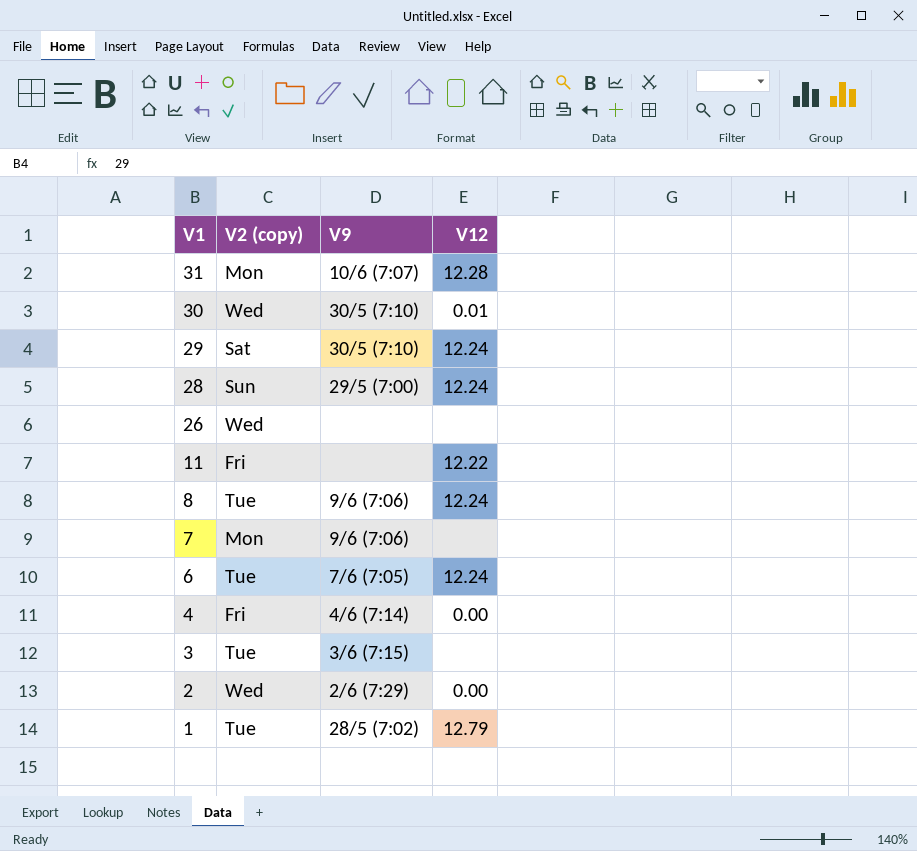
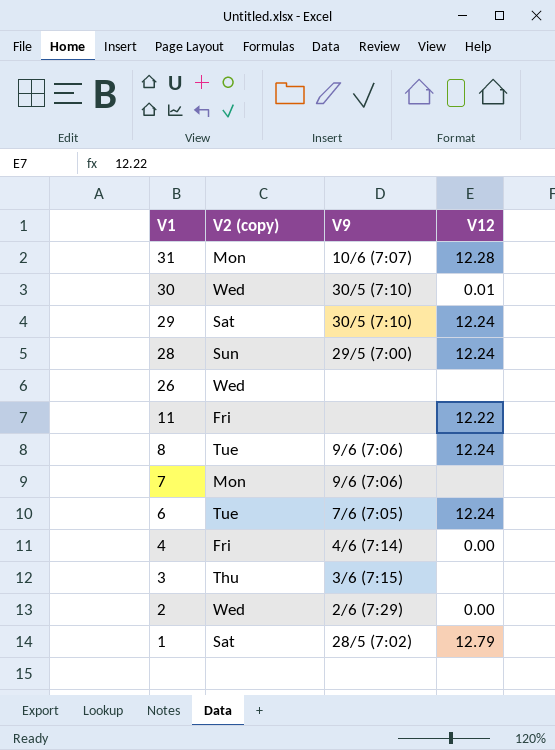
3 | V2 (copy): Tue -> Thu
1 | V2 (copy): Tue -> Sat

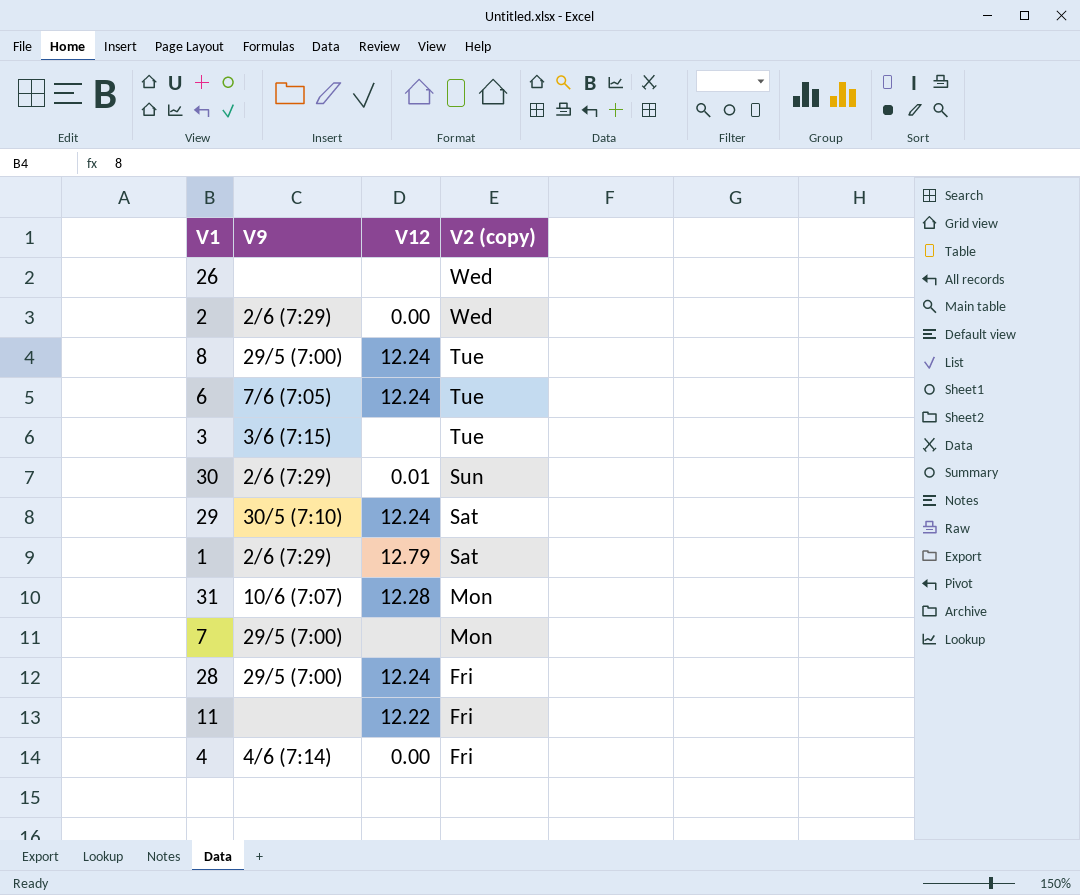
row order: V1 descending -> V2 (copy) descending
column V2 (copy) | position: 2 -> 4
8 | V9: 9/6 (7:06) -> 29/5 (7:00)
3 | V2 (copy): Thu -> Tue
30 | V9: 30/5 (7:10) -> 2/6 (7:29)
30 | V2 (copy): Wed -> Sun
1 | V9: 28/5 (7:02) -> 2/6 (7:29)
7 | V9: 9/6 (7:06) -> 29/5 (7:00)
28 | V2 (copy): Sun -> Fri

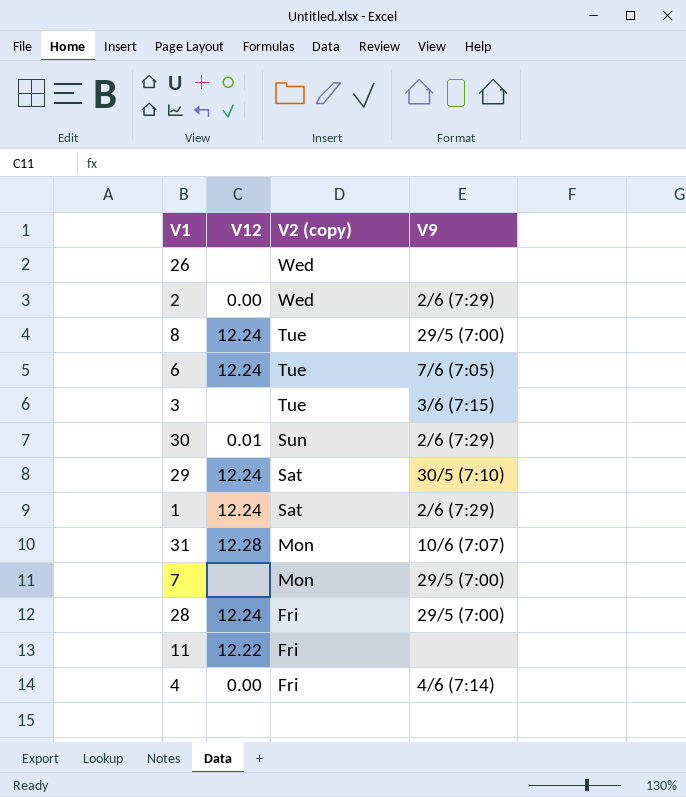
column V9 | position: 2 -> 4
1 | V12: 12.79 -> 12.24

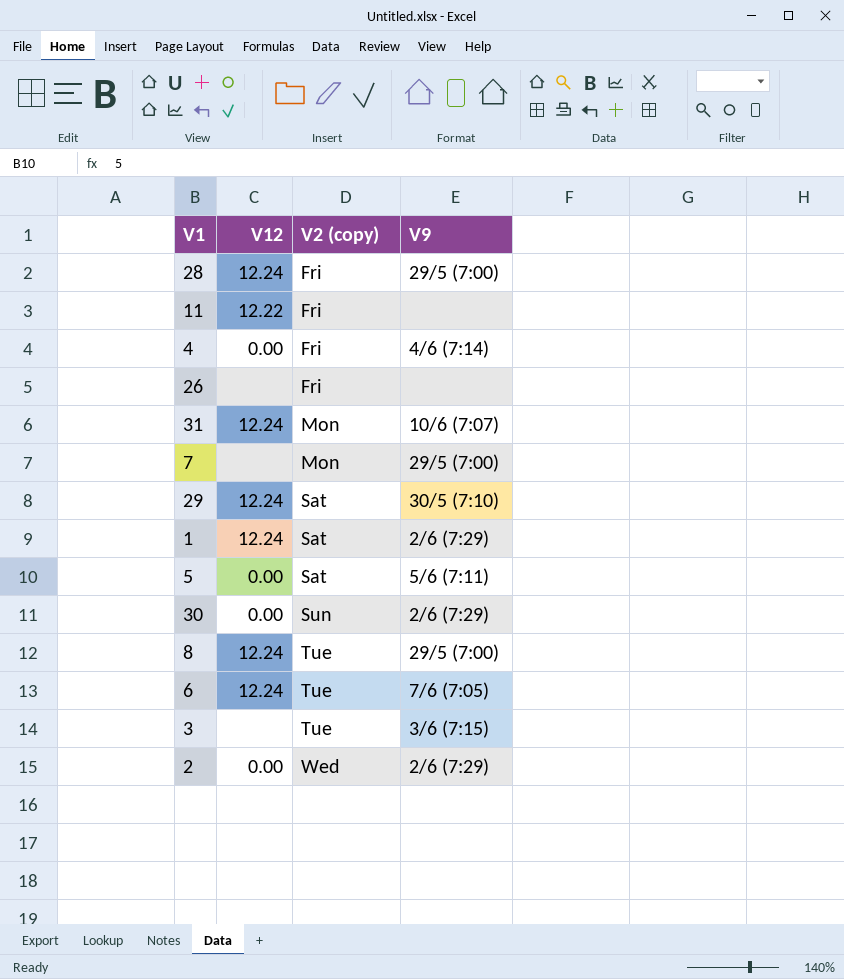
row order: V2 (copy) descending -> V2 (copy) ascending
26 | V2 (copy): Wed -> Fri
31 | V12: 12.28 -> 12.24
row 5: none -> 0.00 | Sat | 5/6 (7:11)
30 | V12: 0.01 -> 0.00

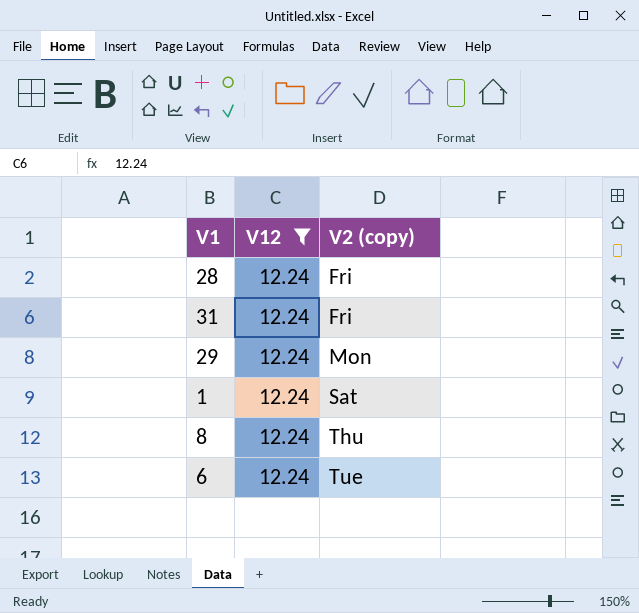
filter: none -> V12 = 12.24
column V9 | position: 4 -> none
31 | V2 (copy): Mon -> Fri
29 | V2 (copy): Sat -> Mon
8 | V2 (copy): Tue -> Thu

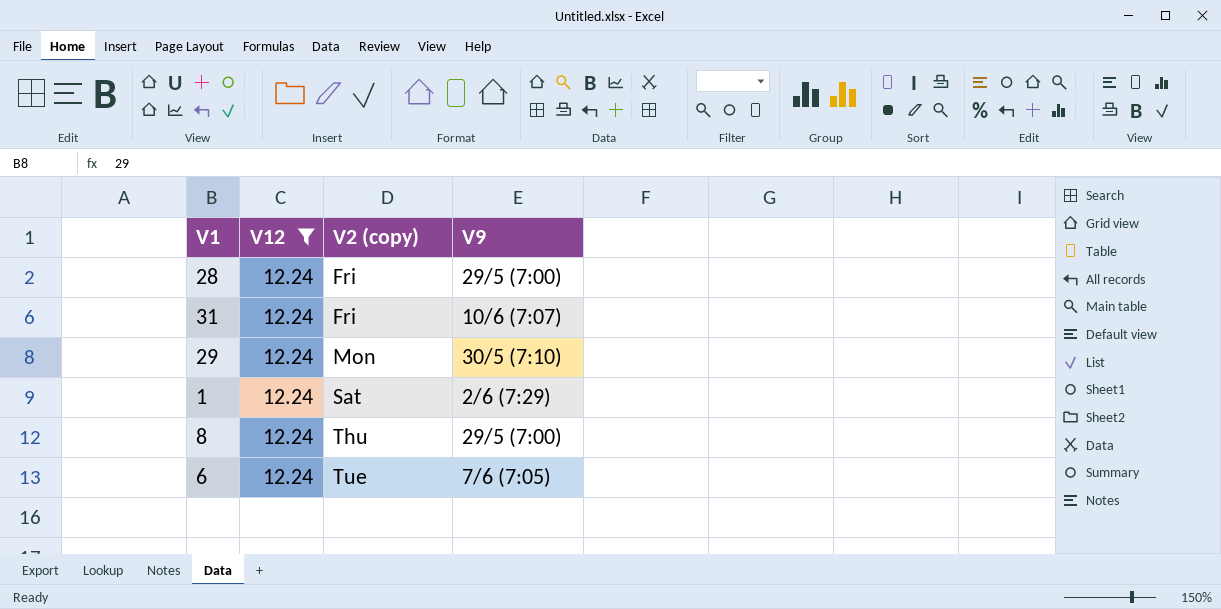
column V9 | position: none -> 4

